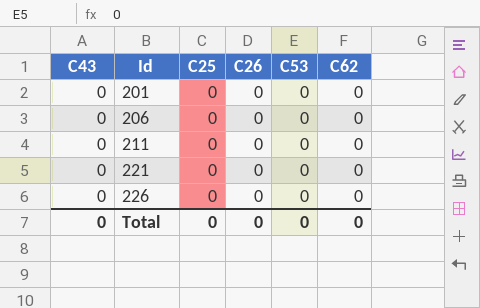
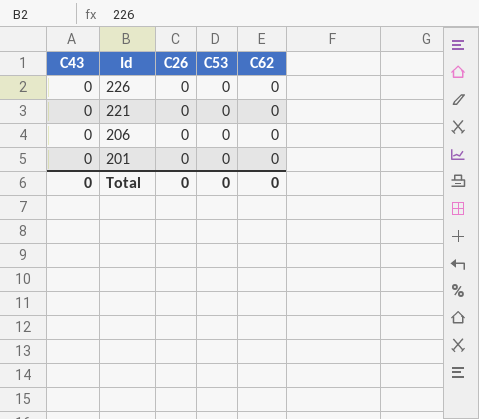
row order: Id ascending -> Id descending
column C25 | position: 3 -> none
row 211: 0 | 0 | 0 | 0 | 0 -> none

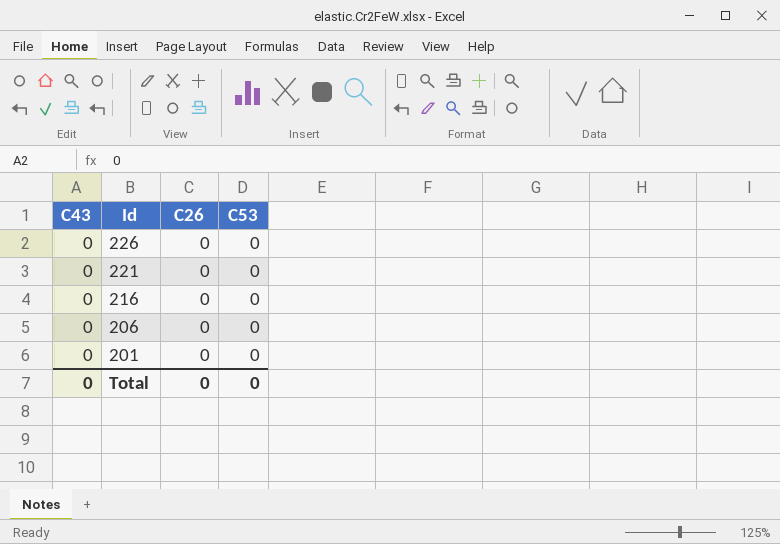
column C62 | position: 5 -> none
row 216: none -> 0 | 0 | 0

